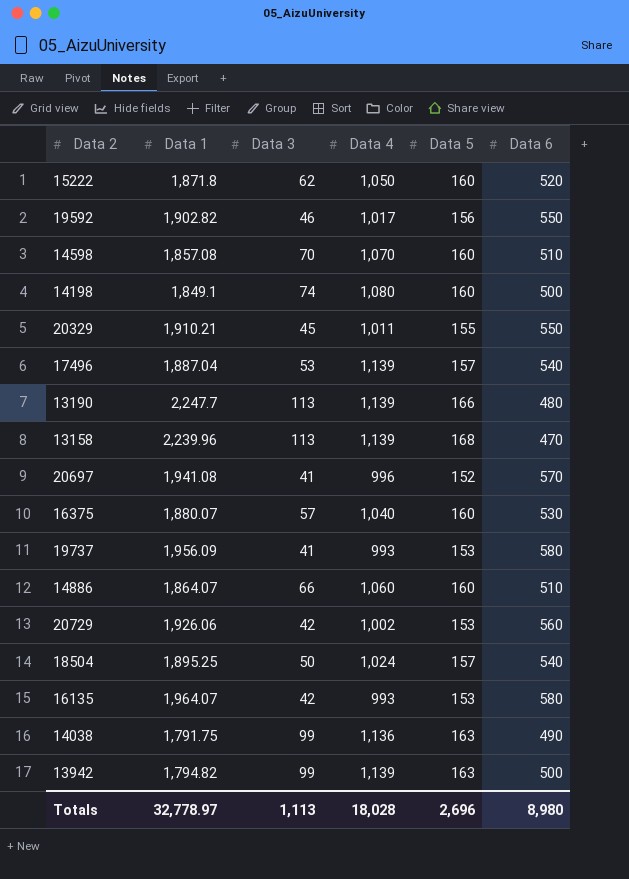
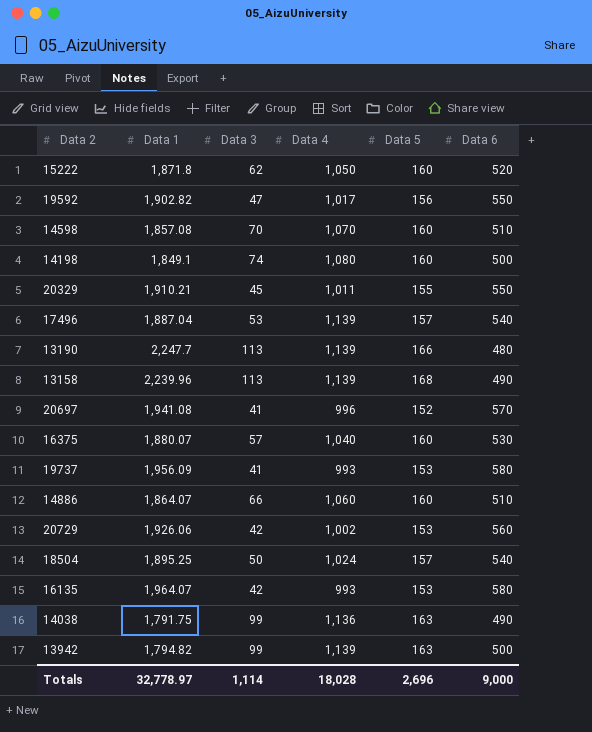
19592 | Data 3: 46 -> 47
13158 | Data 6: 470 -> 490
Totals | Data 3: 1,113 -> 1,114
Totals | Data 6: 8,980 -> 9,000

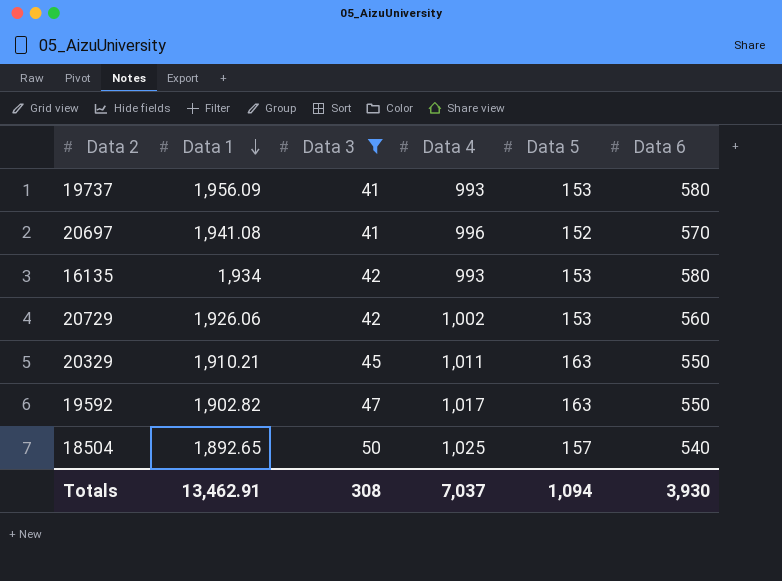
filter: none -> Data 3 <= 50
row order: none -> Data 1 descending
16135 | Data 1: 1,964.07 -> 1,934
20329 | Data 5: 155 -> 163
19592 | Data 5: 156 -> 163
18504 | Data 1: 1,895.25 -> 1,892.65
18504 | Data 4: 1,024 -> 1,025
Totals | Data 1: 32,778.97 -> 13,462.91
Totals | Data 3: 1,114 -> 308
Totals | Data 4: 18,028 -> 7,037
Totals | Data 5: 2,696 -> 1,094
Totals | Data 6: 9,000 -> 3,930

